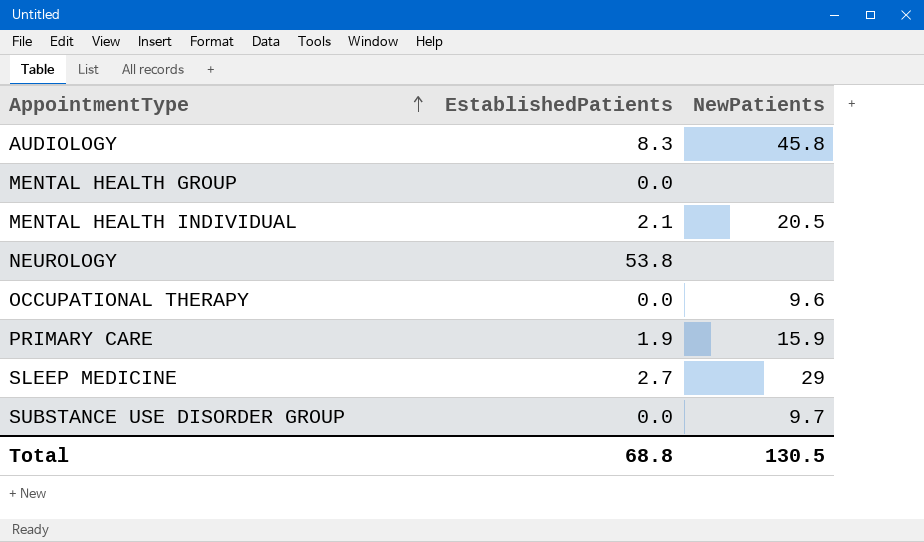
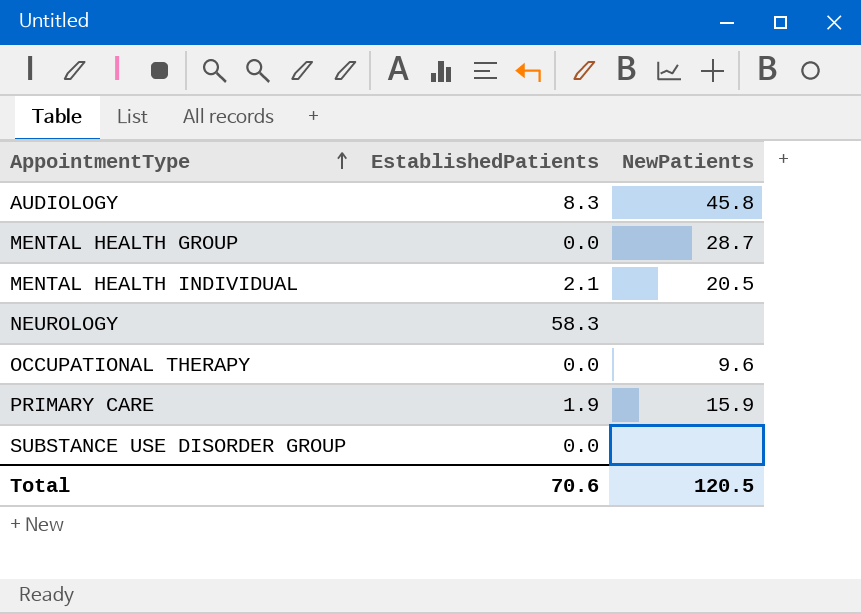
row SLEEP MEDICINE: 2.7 | 29 -> none
MENTAL HEALTH GROUP | NewPatients: none -> 28.7
NEUROLOGY | EstablishedPatients: 53.8 -> 58.3
SUBSTANCE USE DISORDER GROUP | NewPatients: 9.7 -> none
Total | EstablishedPatients: 68.8 -> 70.6
Total | NewPatients: 130.5 -> 120.5

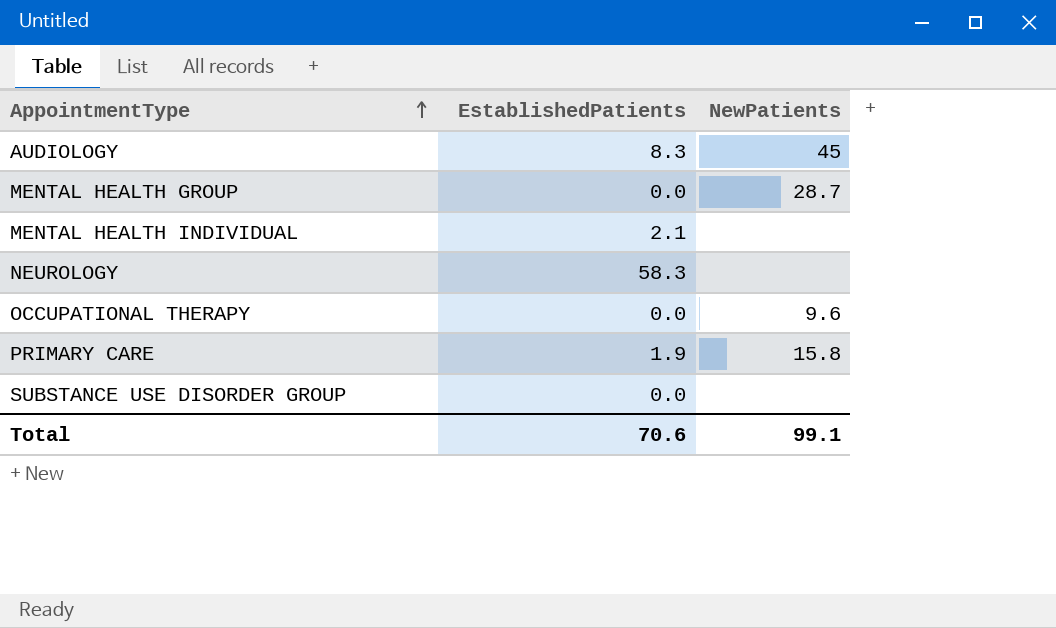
AUDIOLOGY | NewPatients: 45.8 -> 45
MENTAL HEALTH INDIVIDUAL | NewPatients: 20.5 -> none
PRIMARY CARE | NewPatients: 15.9 -> 15.8
Total | NewPatients: 120.5 -> 99.1

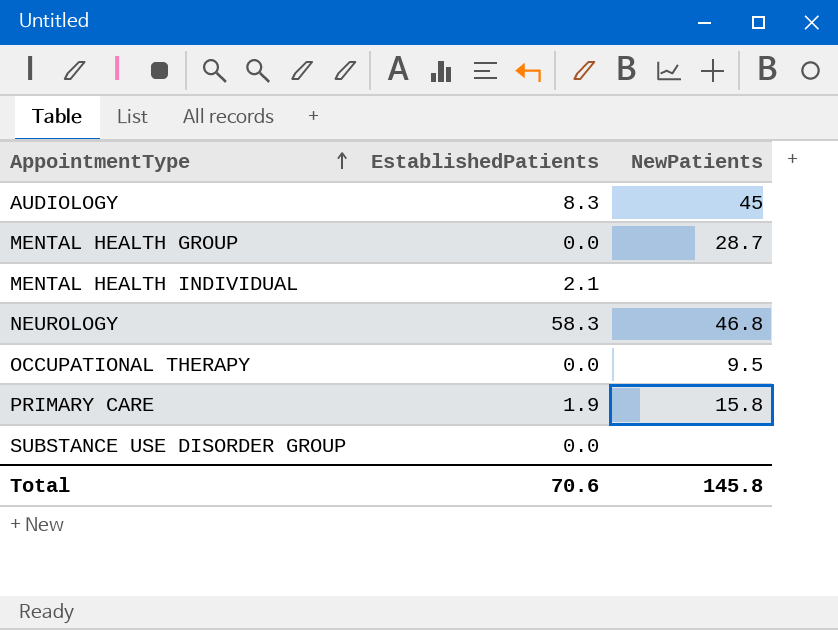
NEUROLOGY | NewPatients: none -> 46.8
OCCUPATIONAL THERAPY | NewPatients: 9.6 -> 9.5
Total | NewPatients: 99.1 -> 145.8

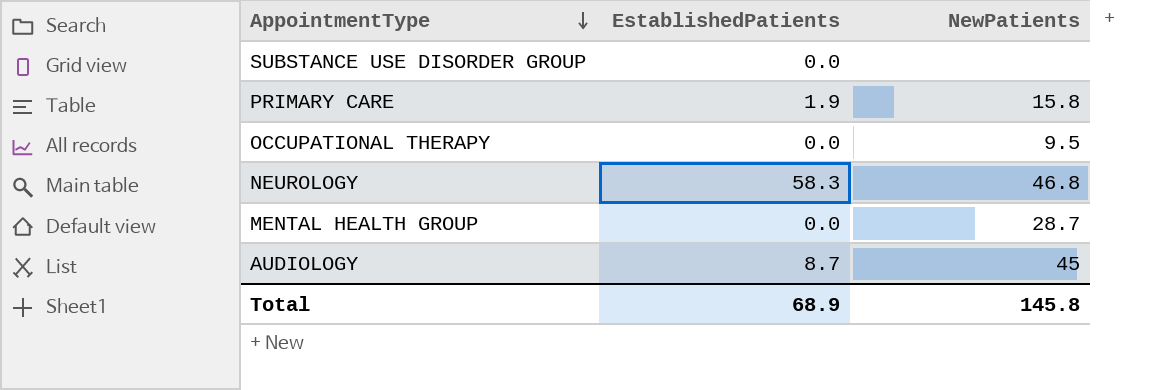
row order: AppointmentType ascending -> AppointmentType descending
row MENTAL HEALTH INDIVIDUAL: 2.1 | none -> none
AUDIOLOGY | EstablishedPatients: 8.3 -> 8.7
Total | EstablishedPatients: 70.6 -> 68.9

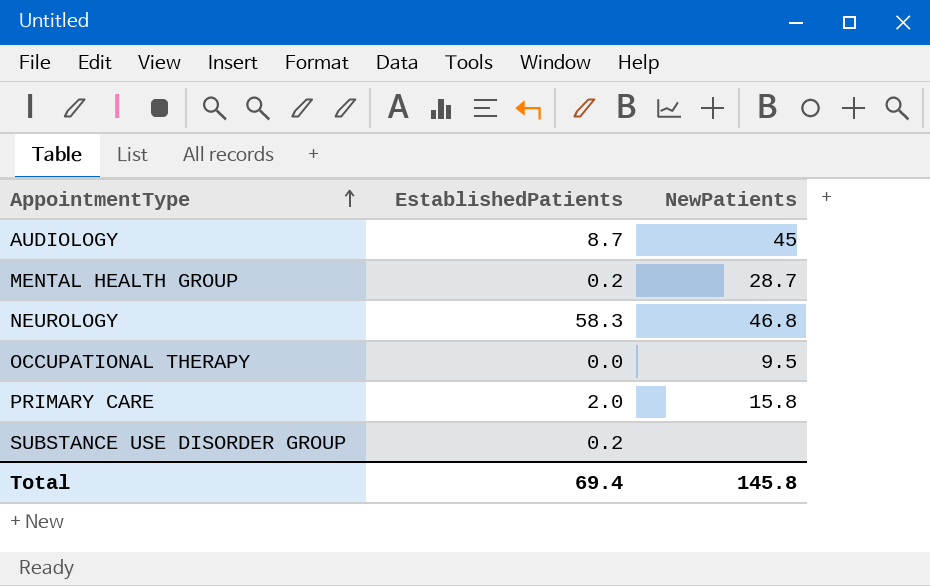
row order: AppointmentType descending -> AppointmentType ascending
MENTAL HEALTH GROUP | EstablishedPatients: 0.0 -> 0.2
PRIMARY CARE | EstablishedPatients: 1.9 -> 2.0
SUBSTANCE USE DISORDER GROUP | EstablishedPatients: 0.0 -> 0.2
Total | EstablishedPatients: 68.9 -> 69.4

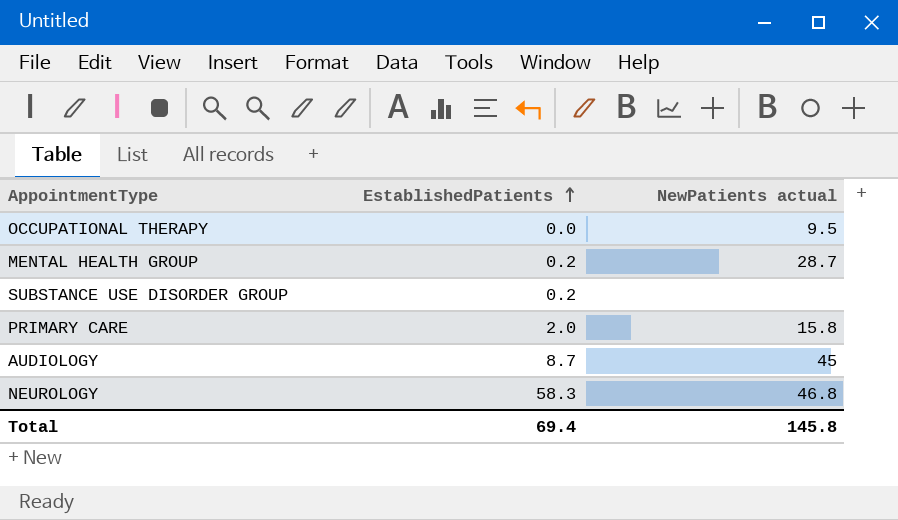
row order: AppointmentType ascending -> EstablishedPatients ascending
column name: NewPatients -> NewPatients actual

